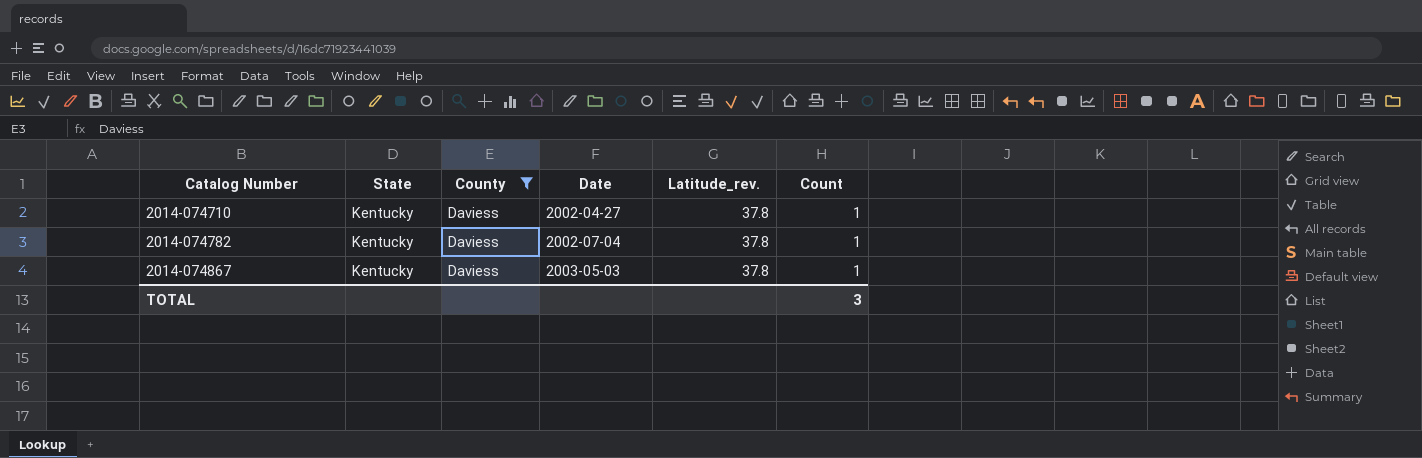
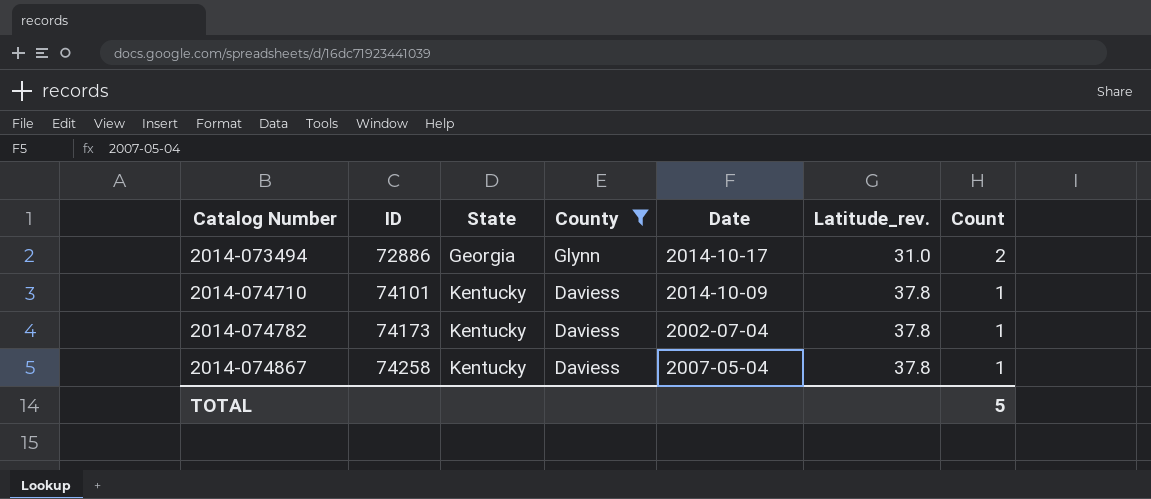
column ID | position: none -> 2
row 2014-073494: none -> 72886 | Georgia | Glynn | 2014-10-17 | 31.0 | 2
2014-074710 | Date: 2002-04-27 -> 2014-10-09
2014-074867 | Date: 2003-05-03 -> 2007-05-04
TOTAL | Count: 3 -> 5

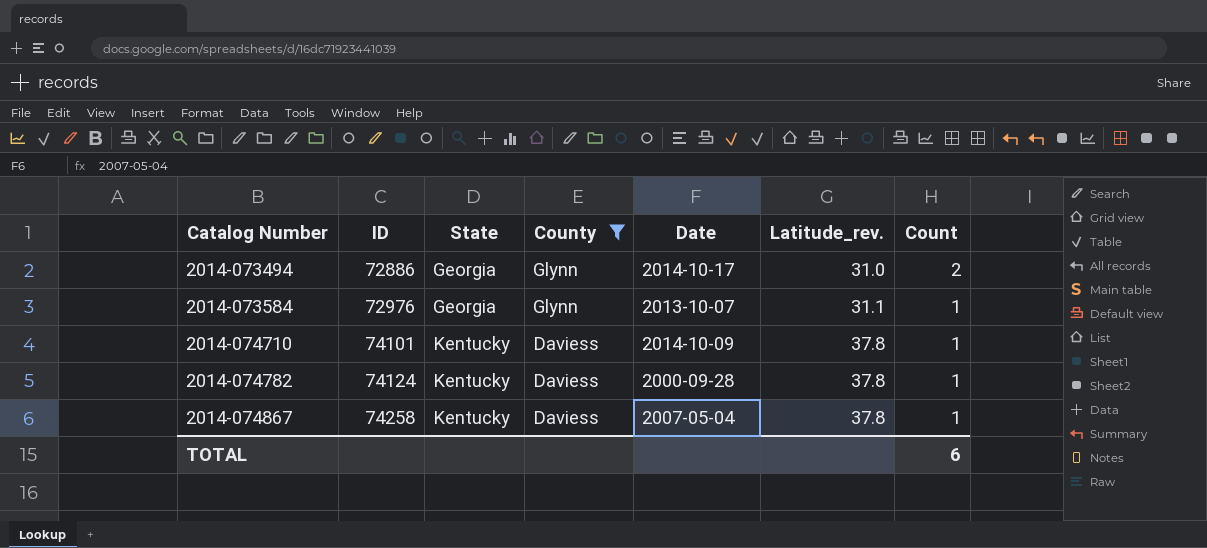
row 2014-073584: none -> 72976 | Georgia | Glynn | 2013-10-07 | 31.1 | 1
2014-074782 | ID: 74173 -> 74124
2014-074782 | Date: 2002-07-04 -> 2000-09-28
TOTAL | Count: 5 -> 6

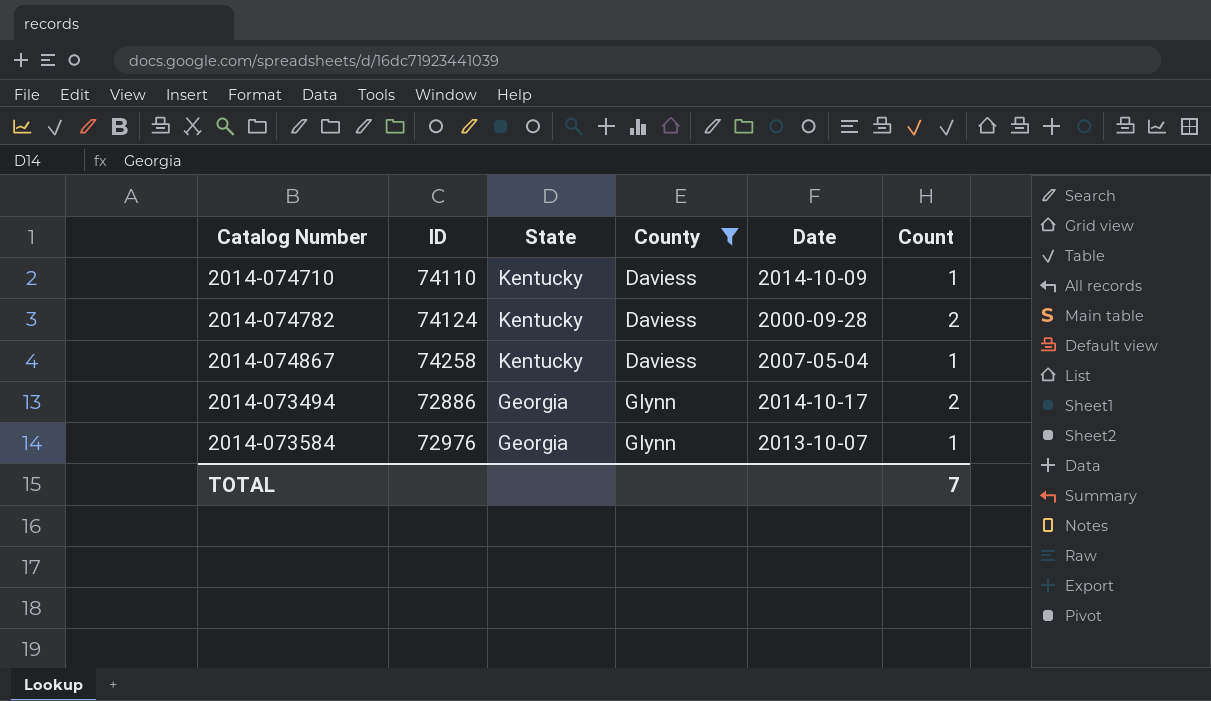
row order: Catalog Number ascending -> State descending
column Latitude_rev. | position: 6 -> none
2014-074710 | ID: 74101 -> 74110
2014-074782 | Count: 1 -> 2
TOTAL | Count: 6 -> 7

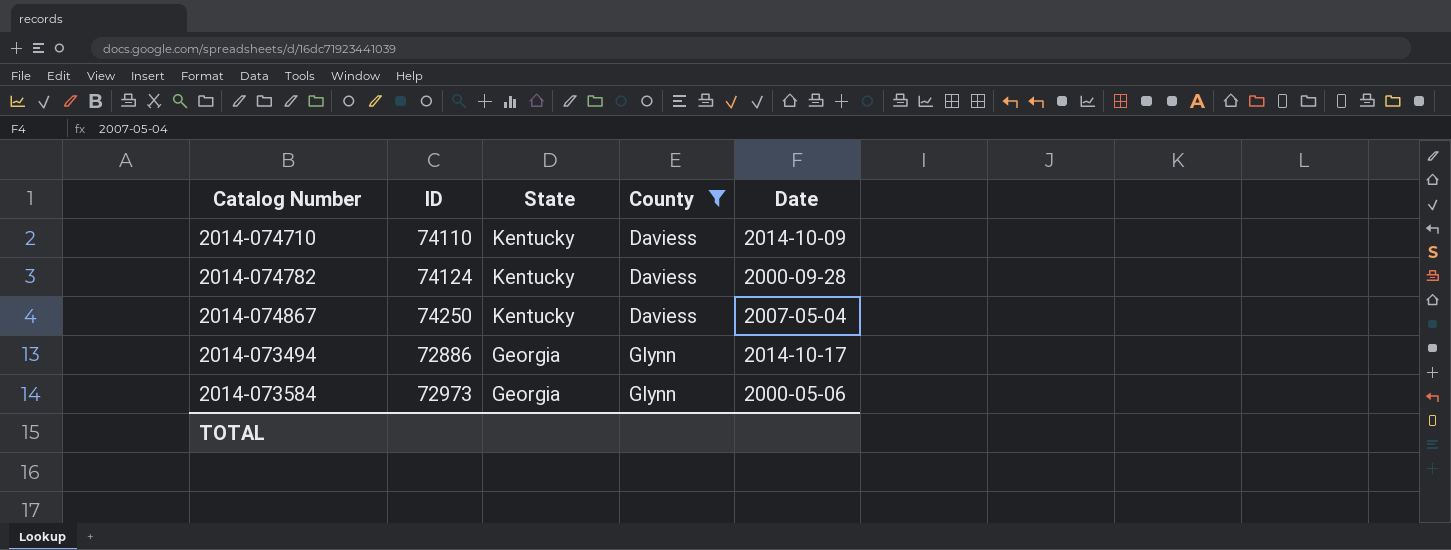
column Count | position: 6 -> none
2014-074867 | ID: 74258 -> 74250
2014-073584 | ID: 72976 -> 72973
2014-073584 | Date: 2013-10-07 -> 2000-05-06

